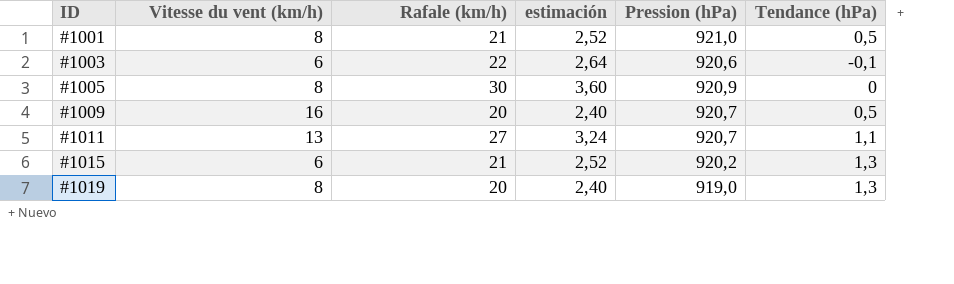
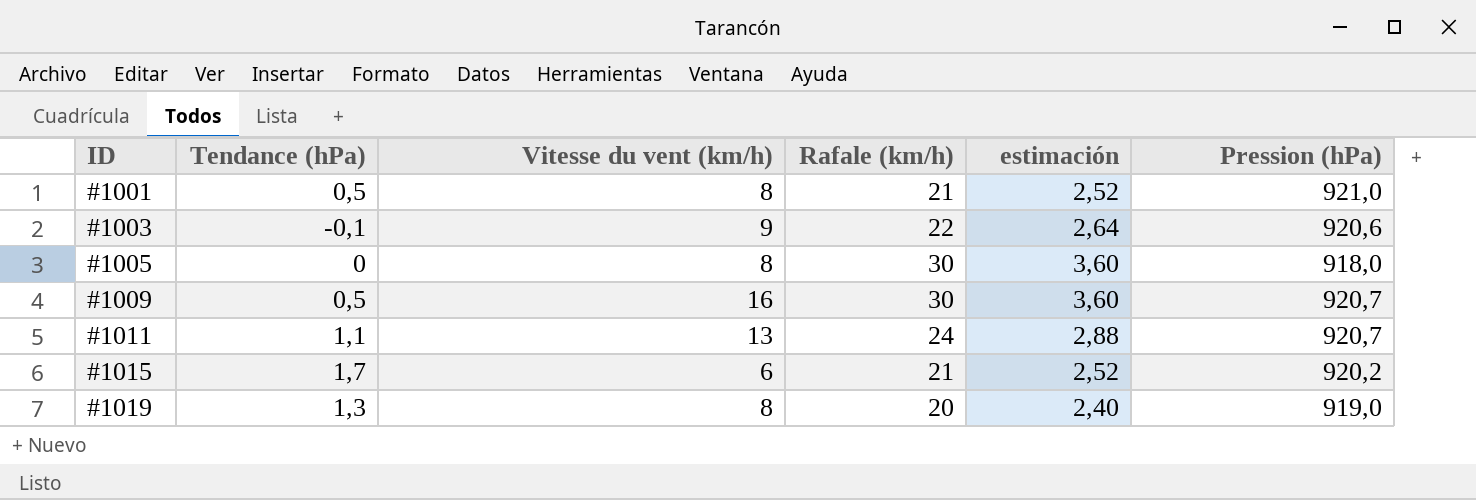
column Tendance (hPa) | position: 6 -> 2
#1003 | Vitesse du vent (km/h): 6 -> 9
#1005 | Pression (hPa): 920,9 -> 918,0
#1009 | Rafale (km/h): 20 -> 30
#1009 | estimación: 2,40 -> 3,60
#1011 | Rafale (km/h): 27 -> 24
#1011 | estimación: 3,24 -> 2,88
#1015 | Tendance (hPa): 1,3 -> 1,7

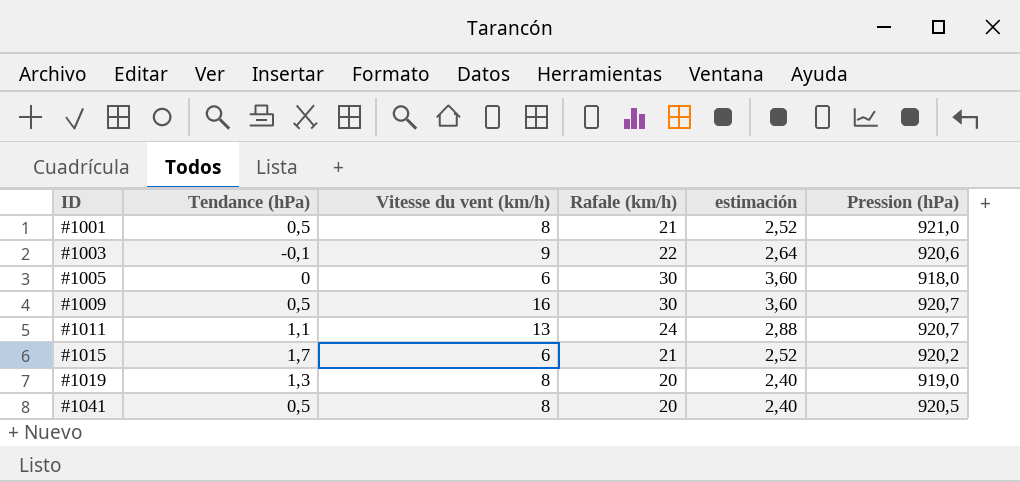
#1005 | Vitesse du vent (km/h): 8 -> 6
row #1041: none -> 0,5 | 8 | 20 | 2,40 | 920,5

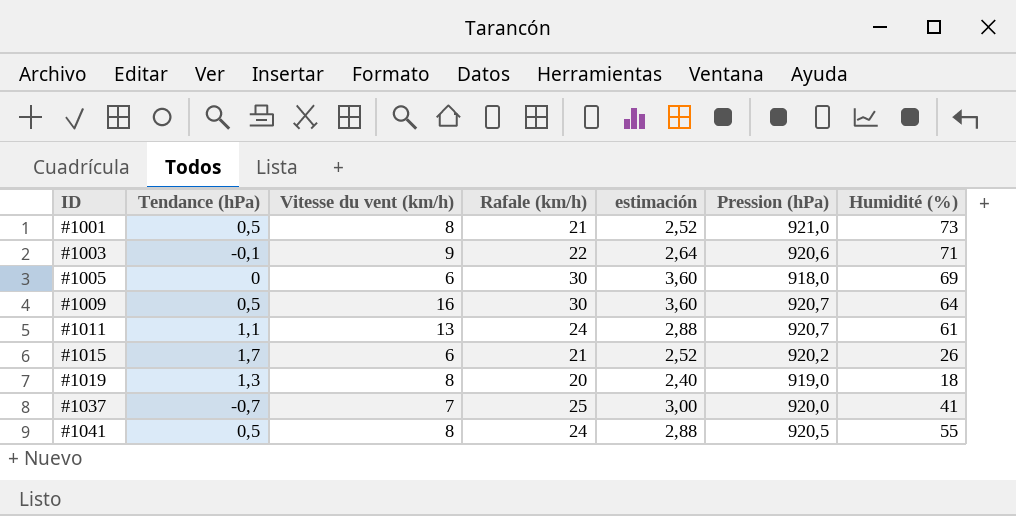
column Humidité (%) | position: none -> 7
row #1037: none -> -0,7 | 7 | 25 | 3,00 | 920,0 | 41
#1041 | Rafale (km/h): 20 -> 24
#1041 | estimación: 2,40 -> 2,88

